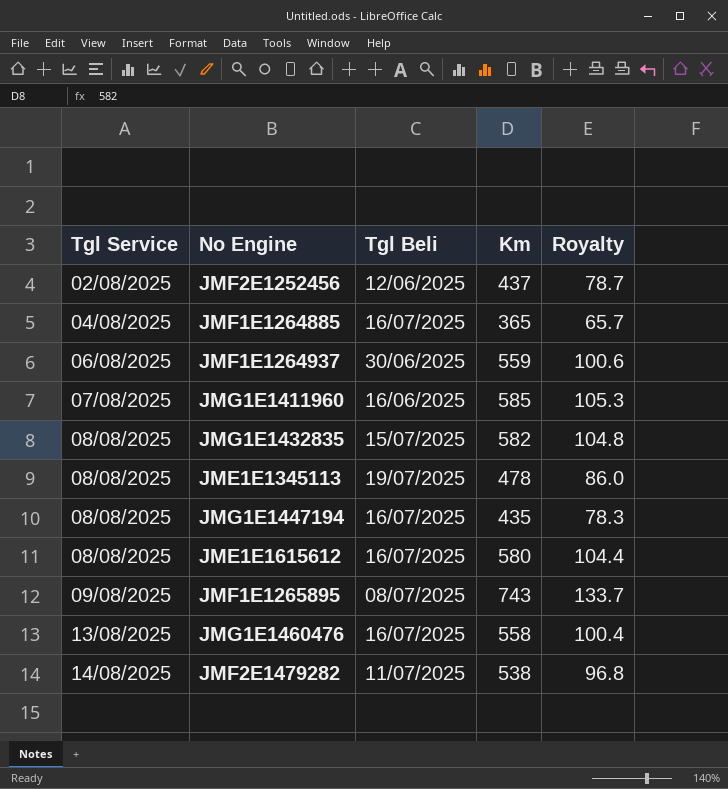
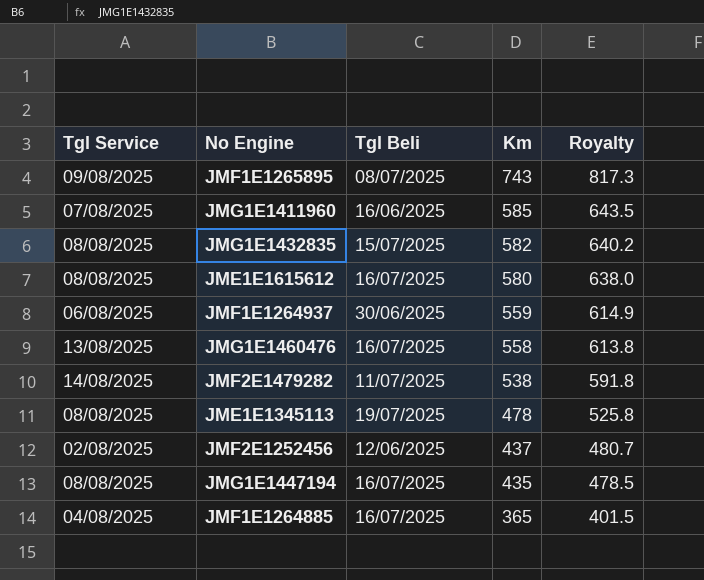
row order: Tgl Service ascending -> Km descending
column Royalty | formula: [Km] * 0.18 -> [Km] * 1.1

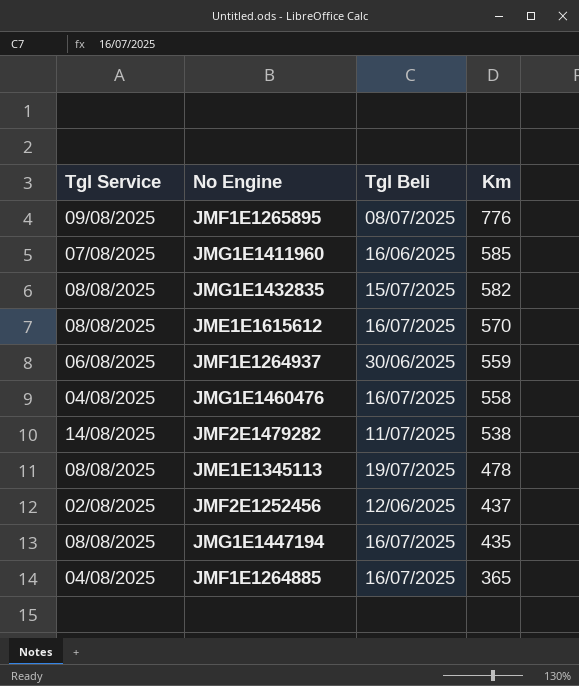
column Royalty | formula: [Km] * 1.1 -> none
JMF1E1265895 | Km: 743 -> 776
JME1E1615612 | Km: 580 -> 570
JMG1E1460476 | Tgl Service: 13/08/2025 -> 04/08/2025

